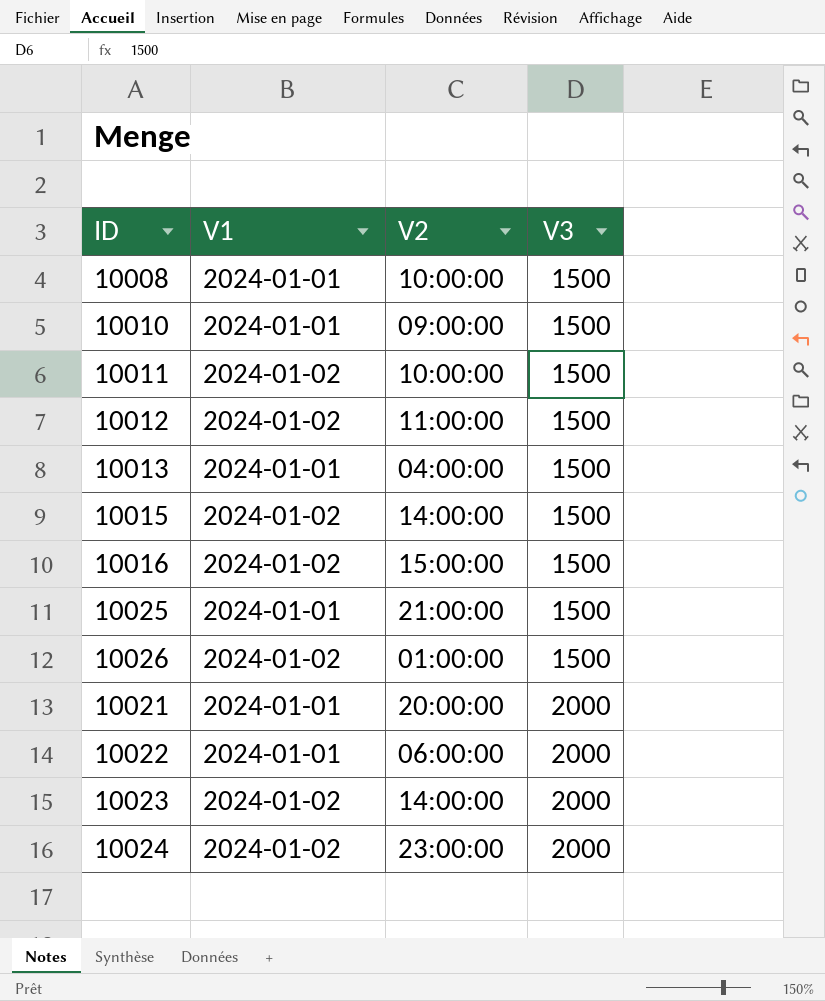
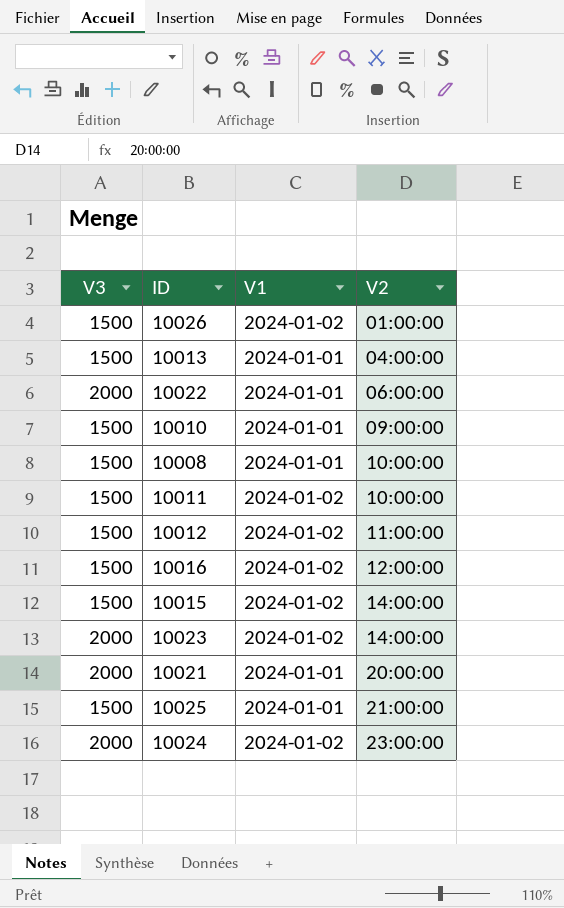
row order: V3 ascending -> V2 ascending
column V3 | position: 4 -> 1
10016 | V2: 15:00:00 -> 12:00:00

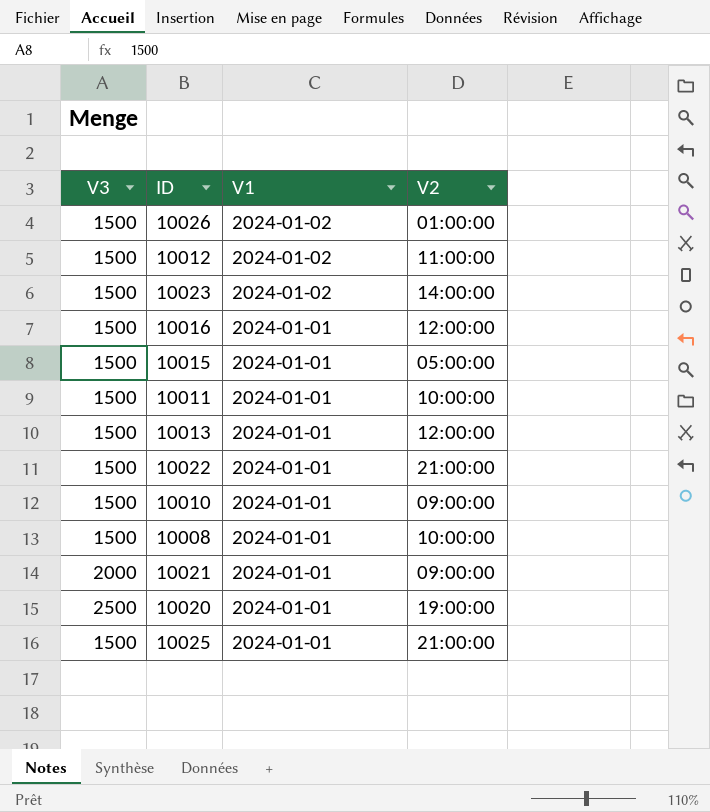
row order: V2 ascending -> V1 descending
row 10024: 2000 | 2024-01-02 | 23:00:00 -> none
10023 | V3: 2000 -> 1500
10016 | V1: 2024-01-02 -> 2024-01-01
10015 | V1: 2024-01-02 -> 2024-01-01
10015 | V2: 14:00:00 -> 05:00:00
10011 | V1: 2024-01-02 -> 2024-01-01
10013 | V2: 04:00:00 -> 12:00:00
10022 | V3: 2000 -> 1500
10022 | V2: 06:00:00 -> 21:00:00
10021 | V2: 20:00:00 -> 09:00:00
row 10020: none -> 2500 | 2024-01-01 | 19:00:00

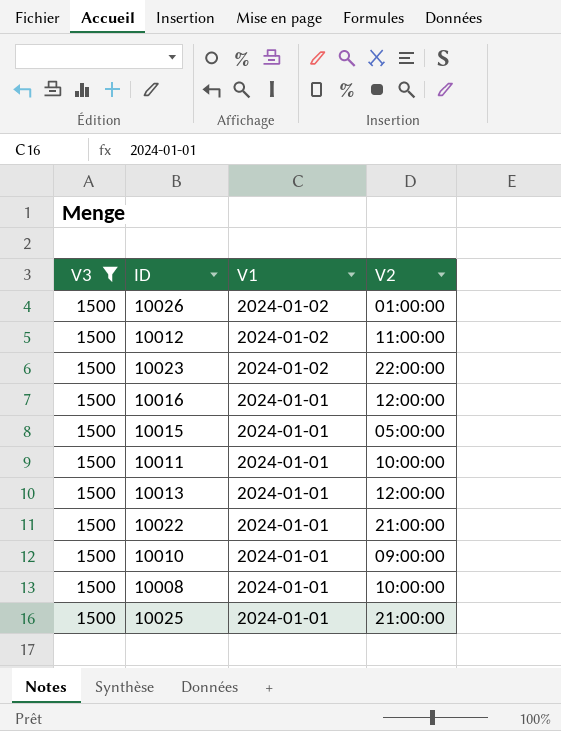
filter: none -> V3 = 1500
10023 | V2: 14:00:00 -> 22:00:00

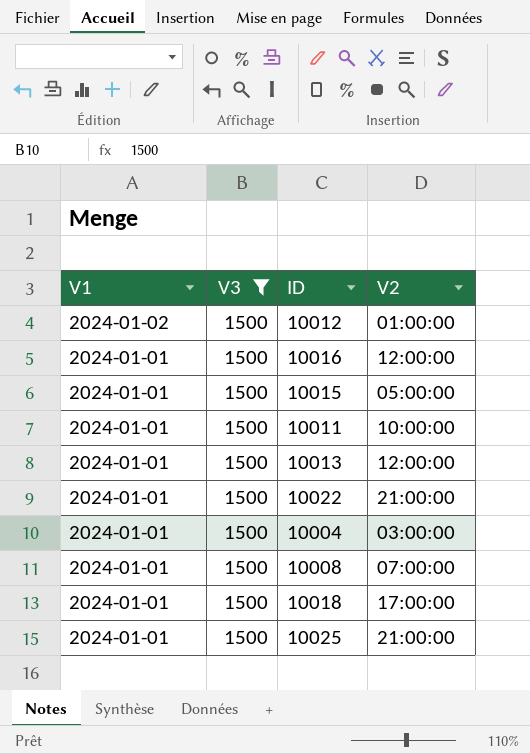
column V1 | position: 3 -> 1
row 10026: 1500 | 2024-01-02 | 01:00:00 -> none
row 10023: 1500 | 2024-01-02 | 22:00:00 -> none
row 10010: 1500 | 2024-01-01 | 09:00:00 -> none
10012 | V2: 11:00:00 -> 01:00:00
row 10004: none -> 2024-01-01 | 1500 | 03:00:00
10008 | V2: 10:00:00 -> 07:00:00
row 10018: none -> 2024-01-01 | 1500 | 17:00:00

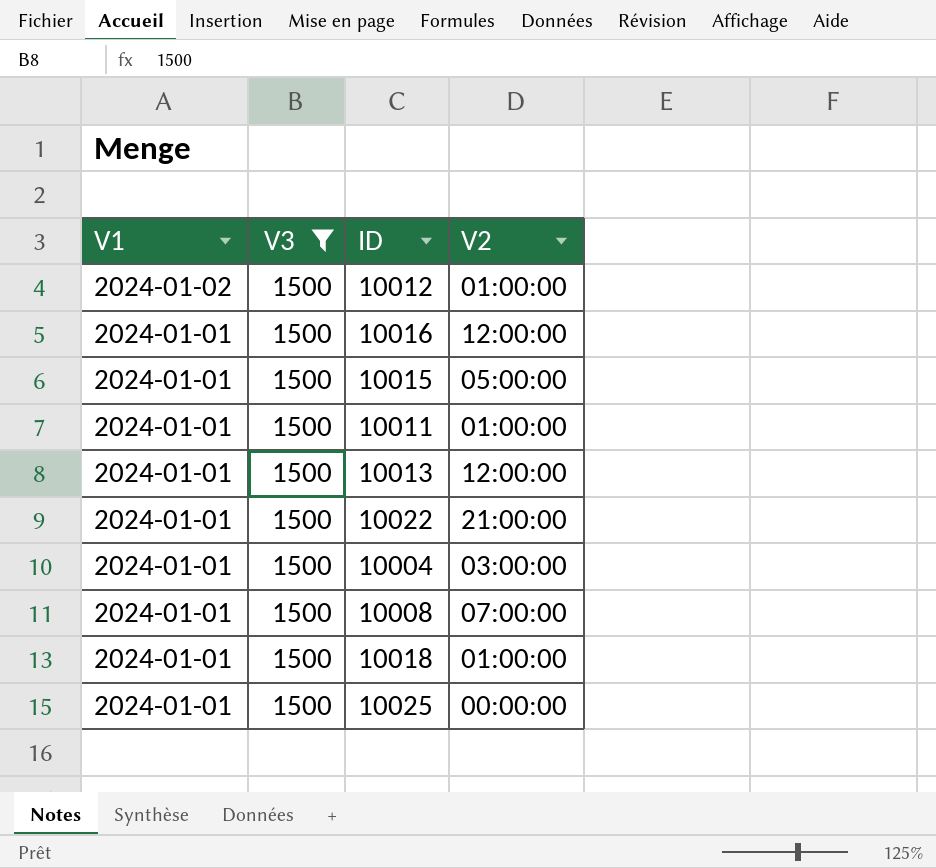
10011 | V2: 10:00:00 -> 01:00:00
10018 | V2: 17:00:00 -> 01:00:00
10025 | V2: 21:00:00 -> 00:00:00

